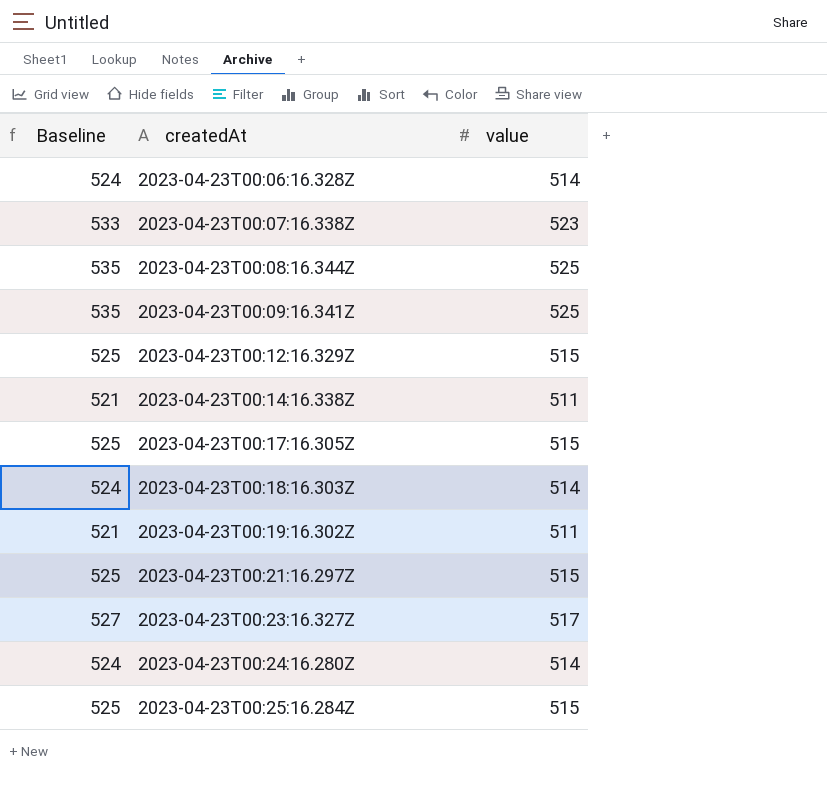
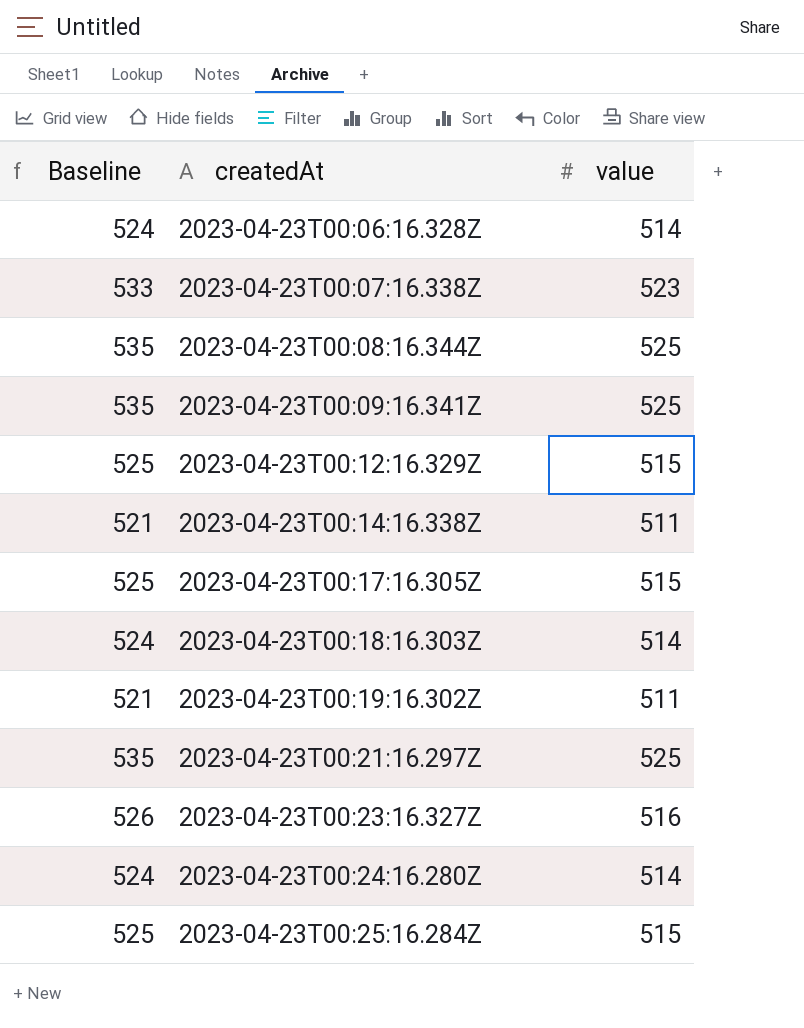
2023-04-23T00:21:16.297Z | Baseline: 525 -> 535
2023-04-23T00:21:16.297Z | value: 515 -> 525
2023-04-23T00:23:16.327Z | Baseline: 527 -> 526
2023-04-23T00:23:16.327Z | value: 517 -> 516

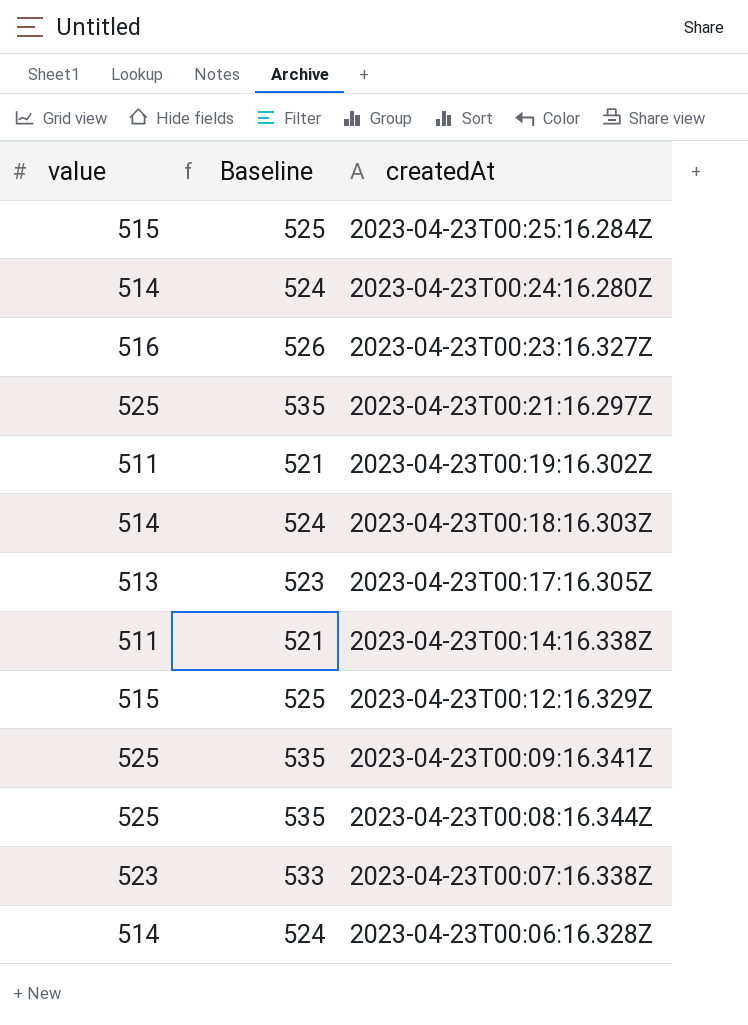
row order: createdAt ascending -> createdAt descending
column value | position: 3 -> 1
2023-04-23T00:17:16.305Z | value: 515 -> 513
2023-04-23T00:17:16.305Z | Baseline: 525 -> 523

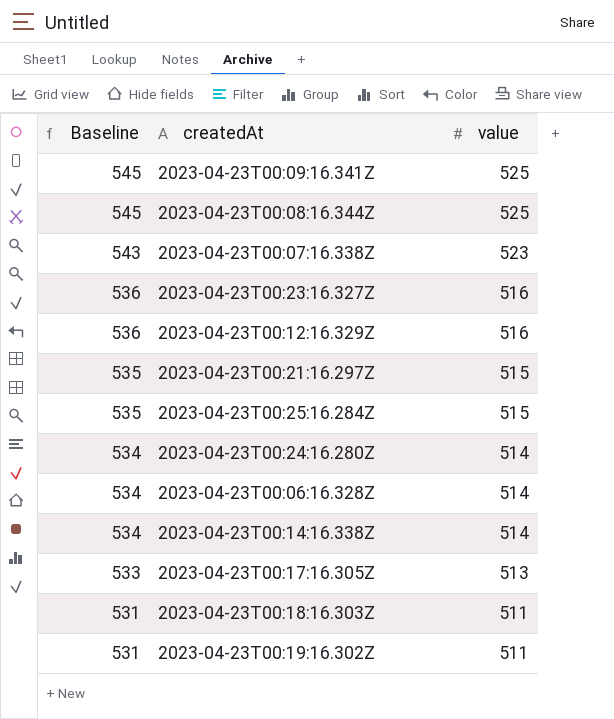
row order: createdAt descending -> Baseline descending
column Baseline | formula: [value] + 10 -> [value] + 20
column value | position: 1 -> 3
2023-04-23T00:12:16.329Z | value: 515 -> 516
2023-04-23T00:21:16.297Z | value: 525 -> 515
2023-04-23T00:14:16.338Z | value: 511 -> 514
2023-04-23T00:18:16.303Z | value: 514 -> 511

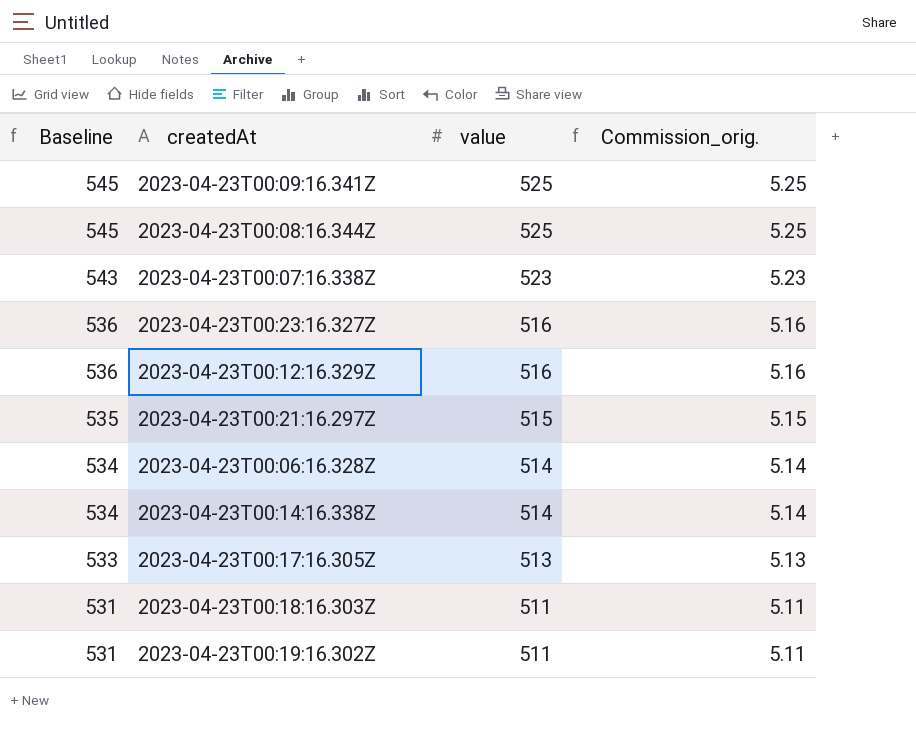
column Commission_orig. | formula: none -> [value] * 0.01
row 2023-04-23T00:25:16.284Z: 535 | 515 -> none
row 2023-04-23T00:24:16.280Z: 534 | 514 -> none

